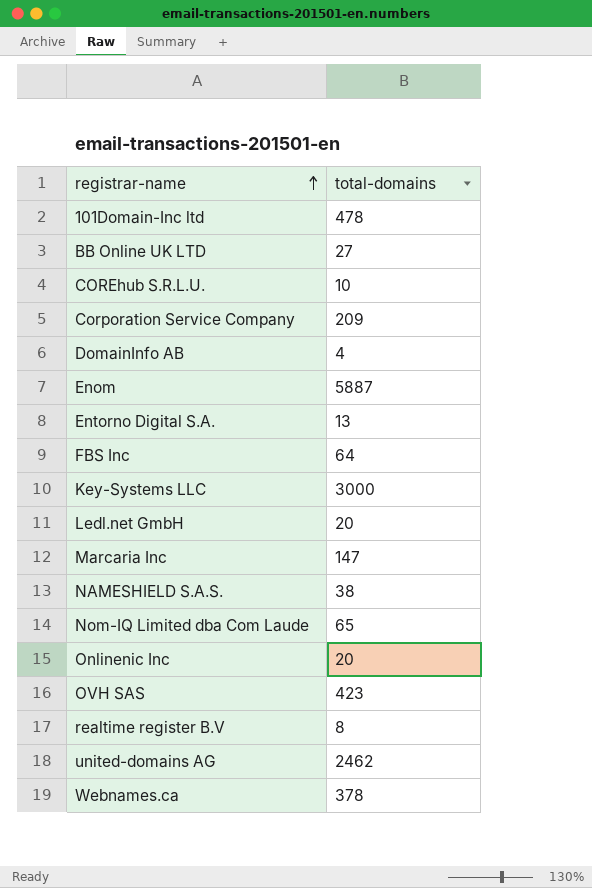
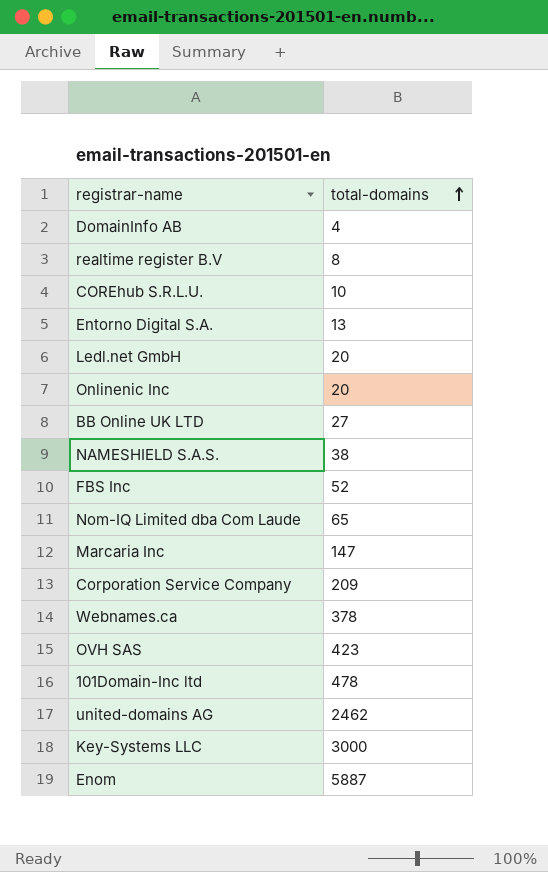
row order: registrar-name ascending -> total-domains ascending
FBS Inc | total-domains: 64 -> 52

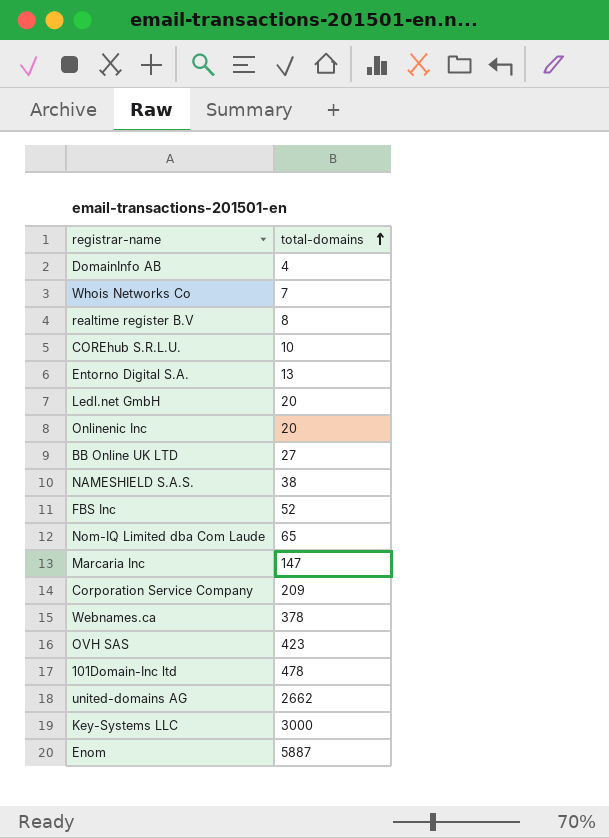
row Whois Networks Co: none -> 7
united-domains AG | total-domains: 2462 -> 2662

